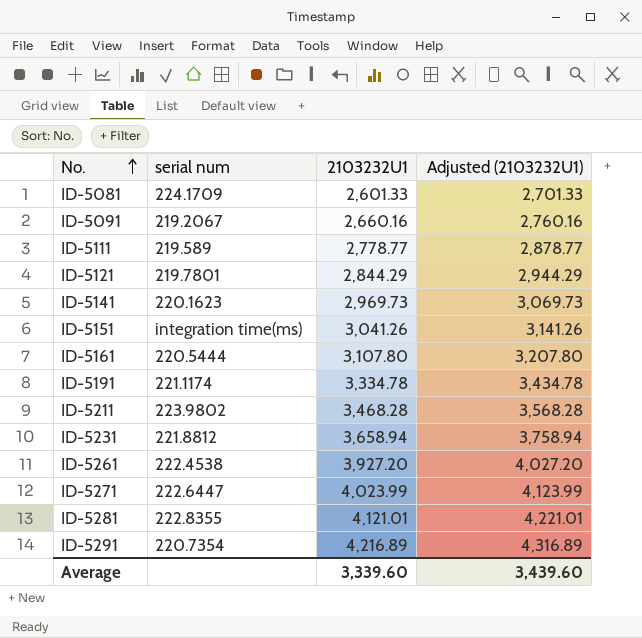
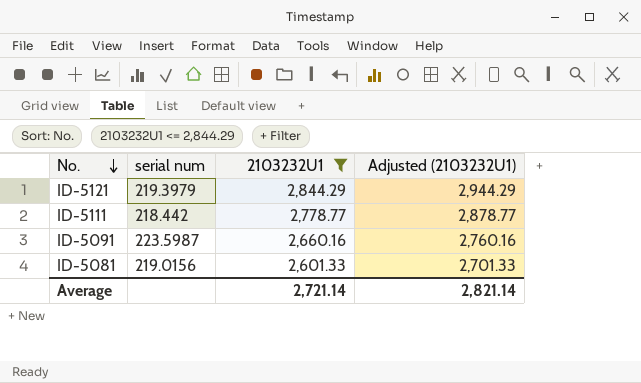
filter: none -> 2103232U1 <= 2,844.29
row order: No. ascending -> No. descending
ID-5121 | serial num: 219.7801 -> 219.3979
ID-5111 | serial num: 219.589 -> 218.442
ID-5091 | serial num: 219.2067 -> 223.5987
ID-5081 | serial num: 224.1709 -> 219.0156
Average | 2103232U1: 3,339.60 -> 2,721.14
Average | Adjusted (2103232U1): 3,439.60 -> 2,821.14

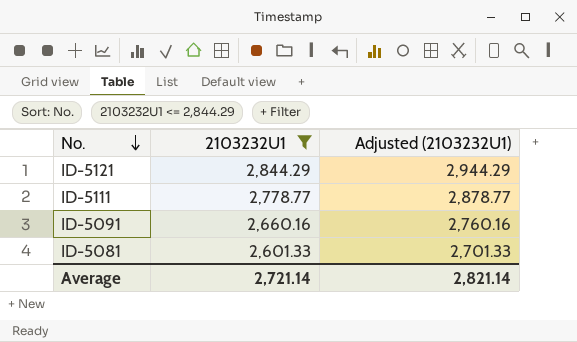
column serial num | position: 2 -> none

